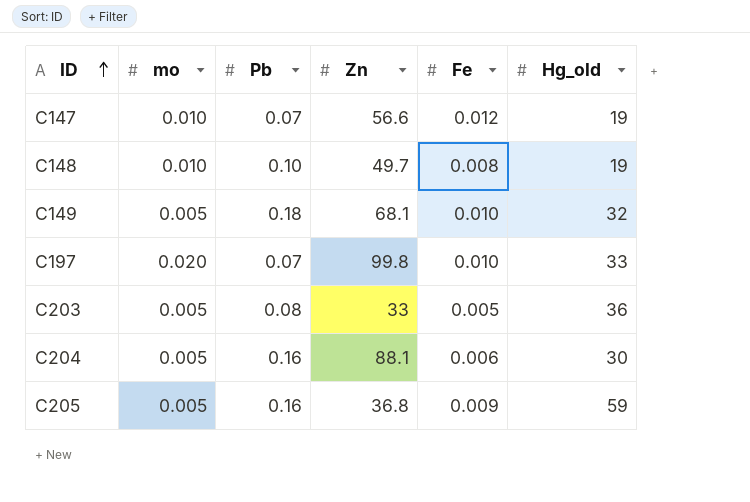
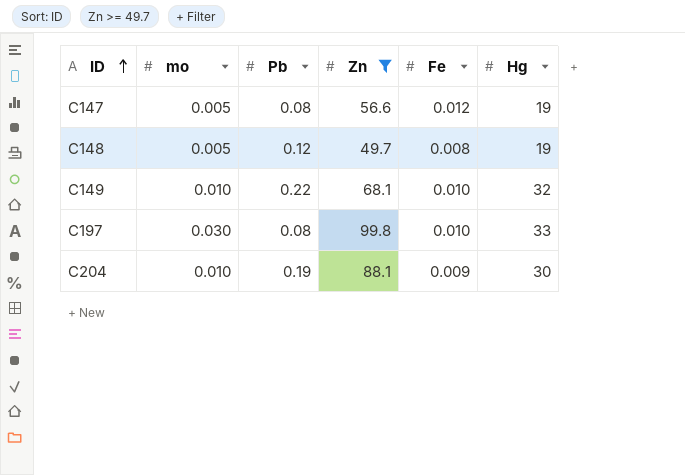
filter: none -> Zn >= 49.7
column name: Hg_old -> Hg
C147 | mo: 0.010 -> 0.005
C147 | Pb: 0.07 -> 0.08
C148 | mo: 0.010 -> 0.005
C148 | Pb: 0.10 -> 0.12
C149 | mo: 0.005 -> 0.010
C149 | Pb: 0.18 -> 0.22
C197 | mo: 0.020 -> 0.030
C197 | Pb: 0.07 -> 0.08
C204 | mo: 0.005 -> 0.010
C204 | Pb: 0.16 -> 0.19
C204 | Fe: 0.006 -> 0.009

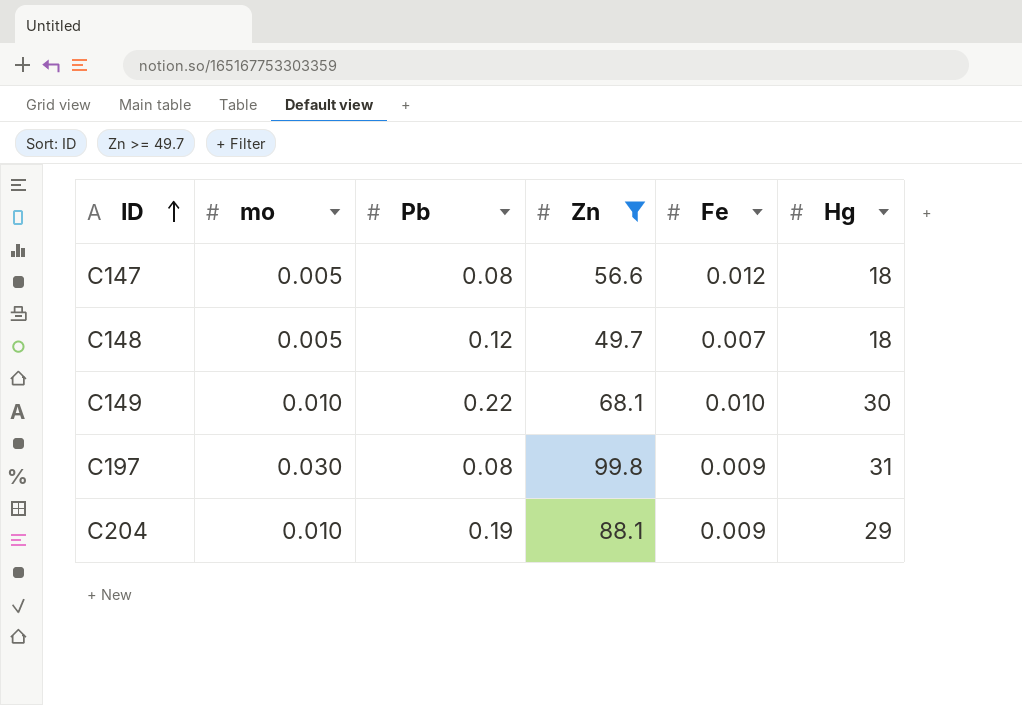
C147 | Hg: 19 -> 18
C148 | Fe: 0.008 -> 0.007
C148 | Hg: 19 -> 18
C149 | Hg: 32 -> 30
C197 | Fe: 0.010 -> 0.009
C197 | Hg: 33 -> 31
C204 | Hg: 30 -> 29

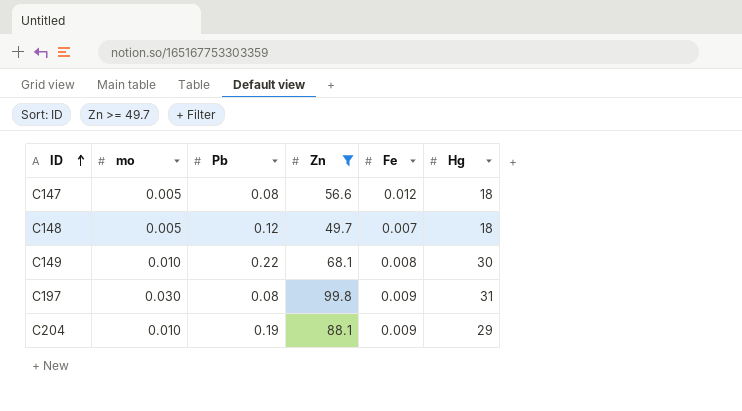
C149 | Fe: 0.010 -> 0.008

